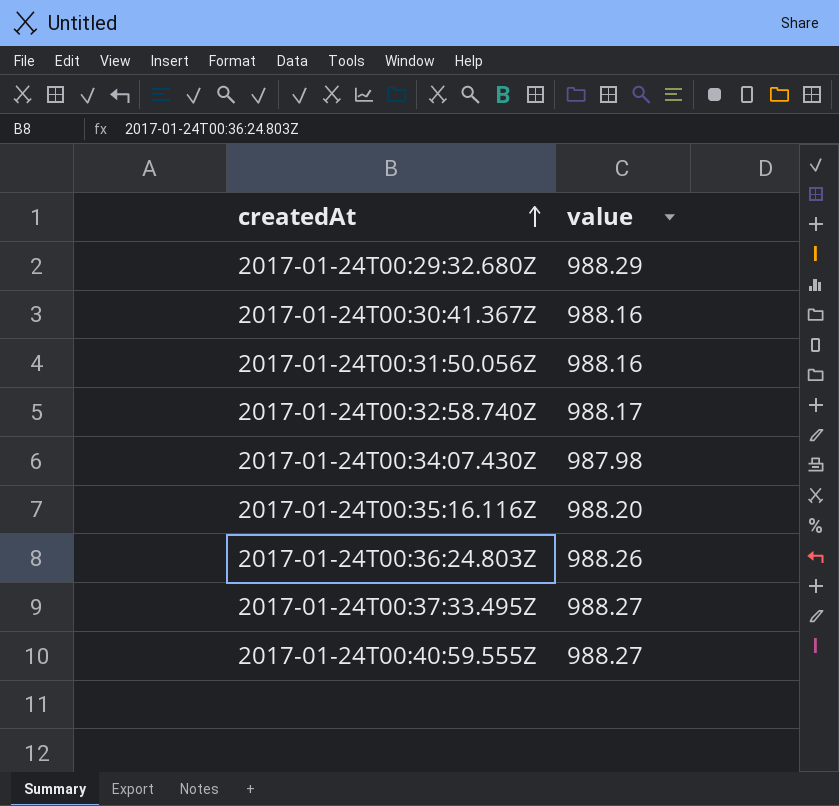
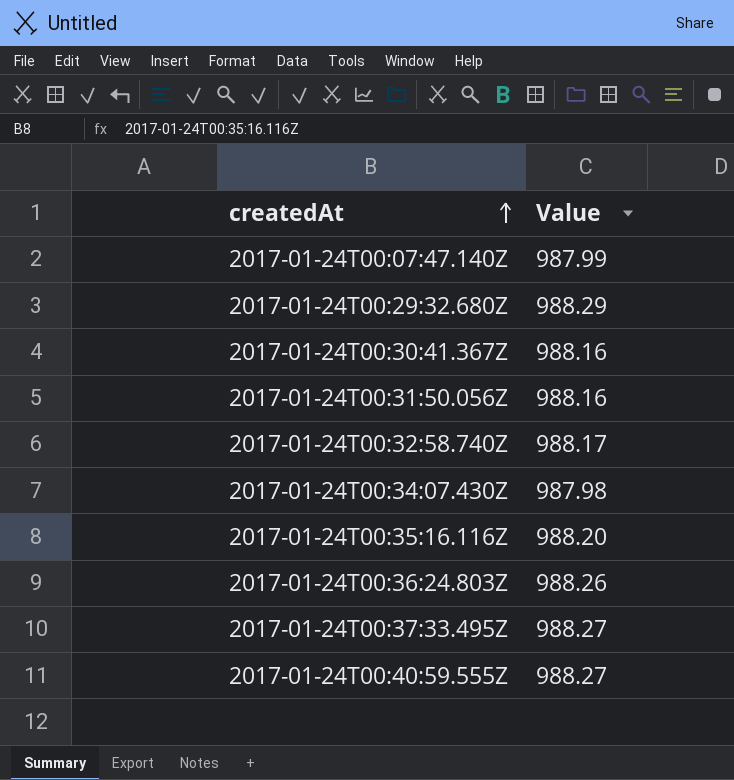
column name: value -> Value
row 2017-01-24T00:07:47.140Z: none -> 987.99

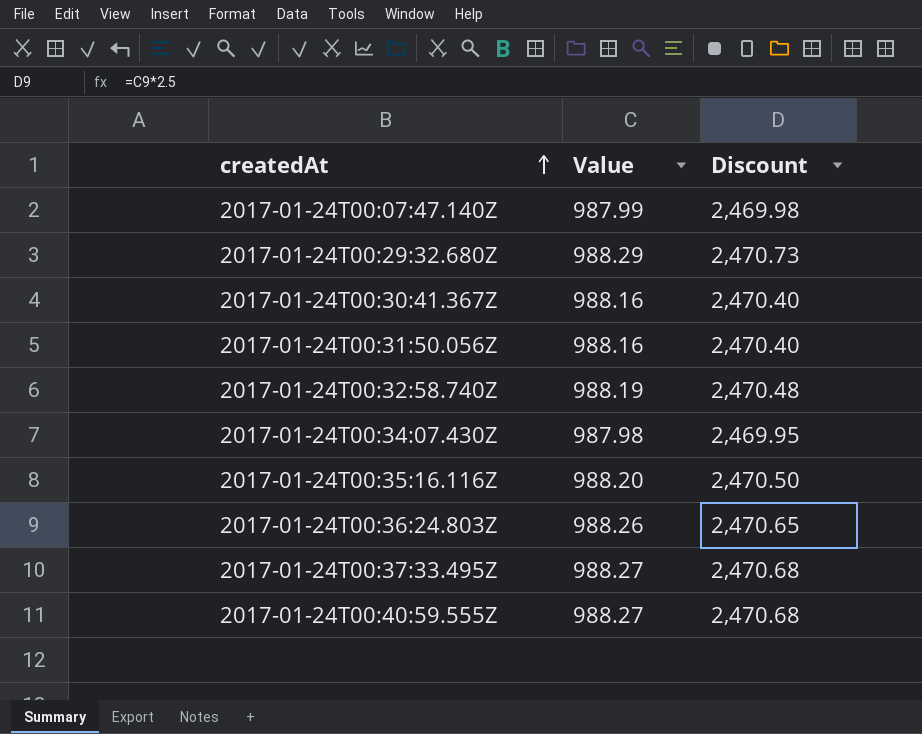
column Discount | formula: none -> [Value] * 2.5
2017-01-24T00:32:58.740Z | Value: 988.17 -> 988.19

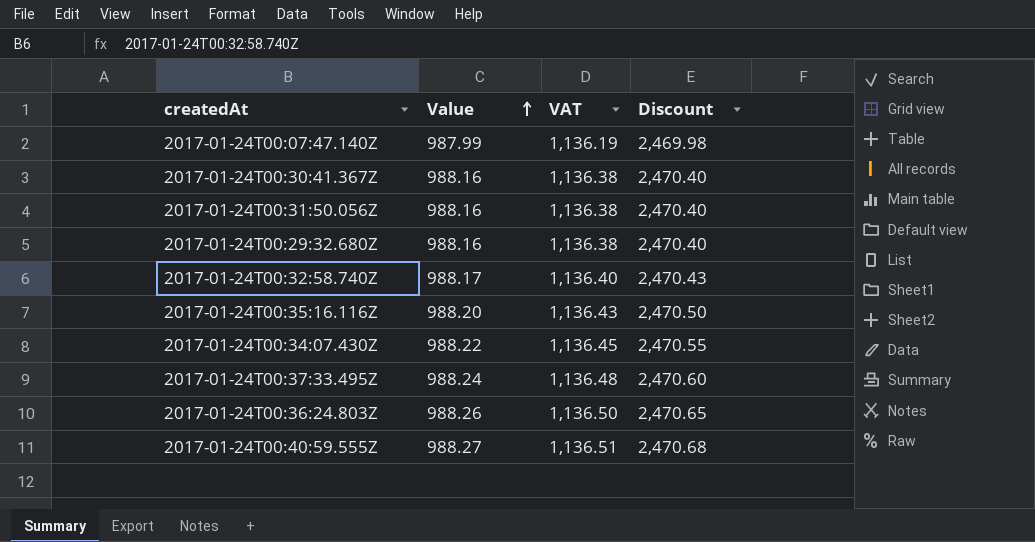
row order: createdAt ascending -> Value ascending
column VAT | formula: none -> [Value] * 1.15
2017-01-24T00:29:32.680Z | Value: 988.29 -> 988.16
2017-01-24T00:29:32.680Z | Discount: 2,470.73 -> 2,470.40
2017-01-24T00:32:58.740Z | Value: 988.19 -> 988.17
2017-01-24T00:32:58.740Z | Discount: 2,470.48 -> 2,470.43
2017-01-24T00:34:07.430Z | Value: 987.98 -> 988.22
2017-01-24T00:34:07.430Z | Discount: 2,469.95 -> 2,470.55
2017-01-24T00:37:33.495Z | Value: 988.27 -> 988.24
2017-01-24T00:37:33.495Z | Discount: 2,470.68 -> 2,470.60

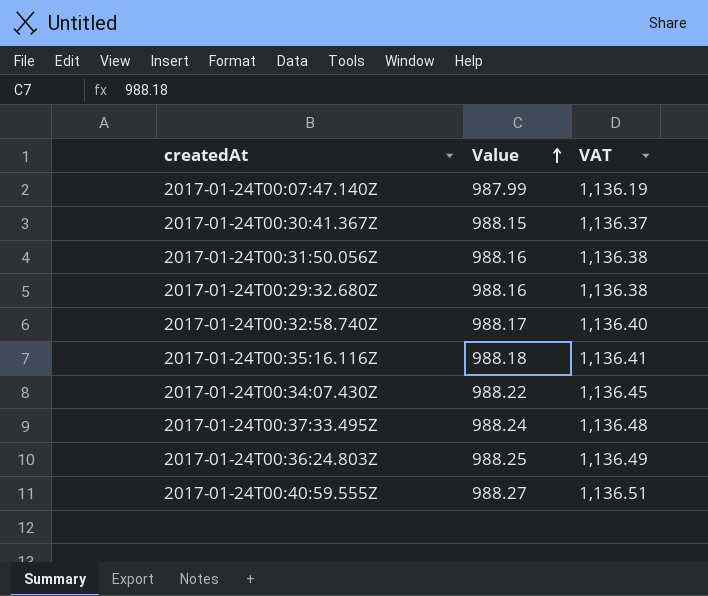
column Discount | formula: [Value] * 2.5 -> none
2017-01-24T00:30:41.367Z | Value: 988.16 -> 988.15
2017-01-24T00:30:41.367Z | VAT: 1,136.38 -> 1,136.37
2017-01-24T00:35:16.116Z | Value: 988.20 -> 988.18
2017-01-24T00:35:16.116Z | VAT: 1,136.43 -> 1,136.41
2017-01-24T00:36:24.803Z | Value: 988.26 -> 988.25
2017-01-24T00:36:24.803Z | VAT: 1,136.50 -> 1,136.49

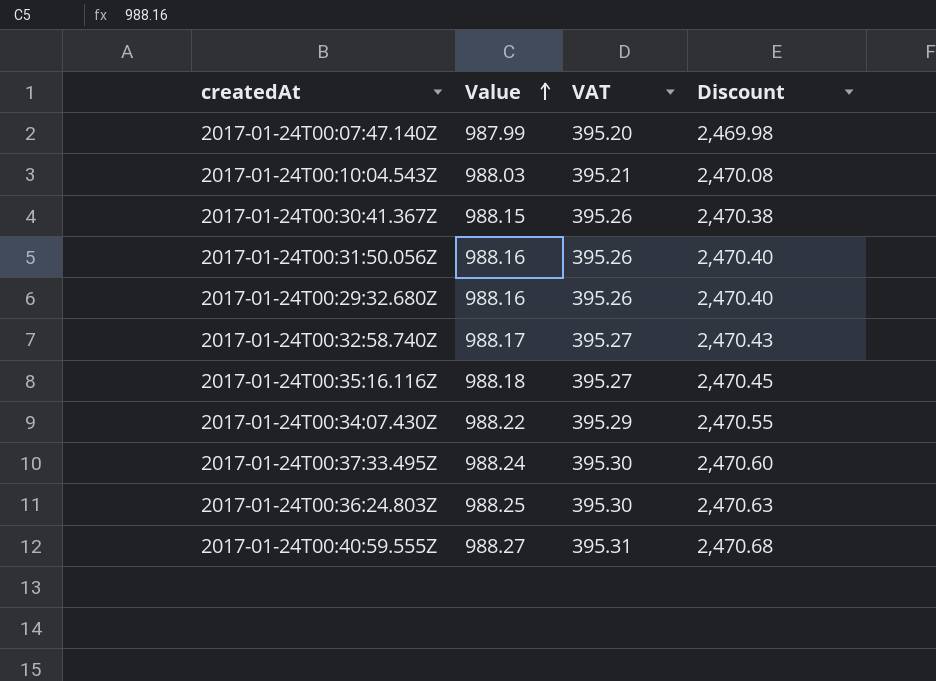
column VAT | formula: [Value] * 1.15 -> [Value] * 0.4
column Discount | formula: none -> [Value] * 2.5
row 2017-01-24T00:10:04.543Z: none -> 988.03 | 395.21 | 2,470.08

